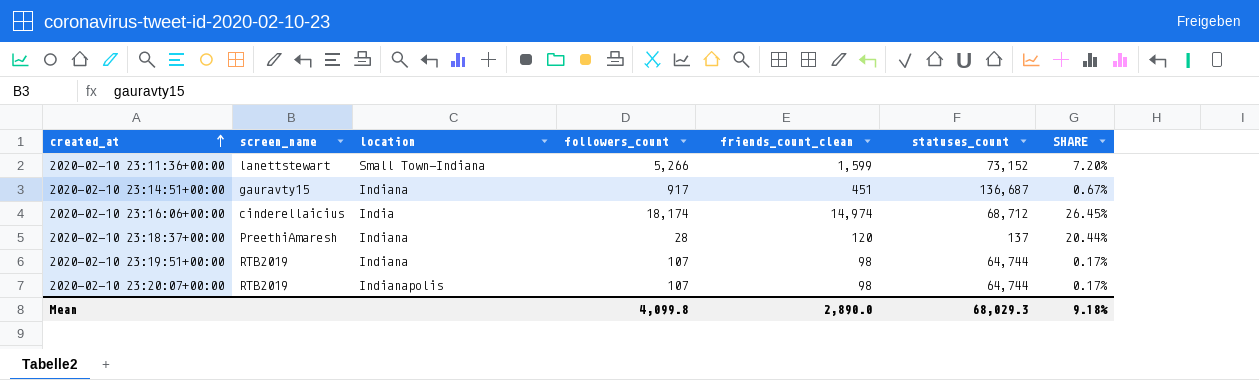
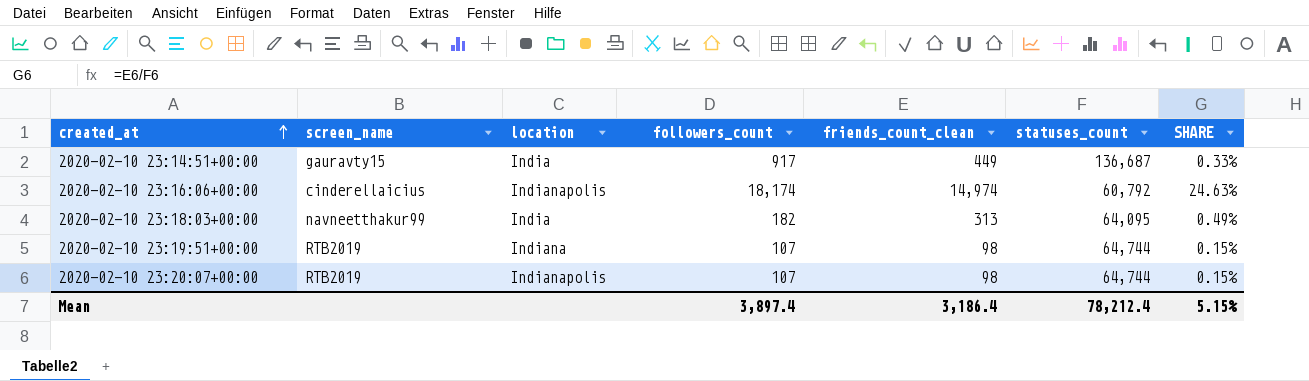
column SHARE | formula: [followers_count] / [statuses_count] -> [friends_count_clean] / [statuses_count]
row 2020-02-10 23:11:36+00:00: lanettstewart | Small Town-Indiana | 5,266 | 1,599 | 73,152 | 7.20% -> none
row 2020-02-10 23:18:37+00:00: PreethiAmaresh | Indiana | 28 | 120 | 137 | 20.44% -> none
2020-02-10 23:14:51+00:00 | location: Indiana -> India
2020-02-10 23:14:51+00:00 | friends_count_clean: 451 -> 449
2020-02-10 23:16:06+00:00 | location: India -> Indianapolis
2020-02-10 23:16:06+00:00 | statuses_count: 68,712 -> 60,792
row 2020-02-10 23:18:03+00:00: none -> navneetthakur99 | India | 182 | 313 | 64,095 | 0.49%
Mean | followers_count: 4,099.8 -> 3,897.4
Mean | friends_count_clean: 2,890.0 -> 3,186.4
Mean | statuses_count: 68,029.3 -> 78,212.4
Mean | SHARE: 9.18% -> 5.15%

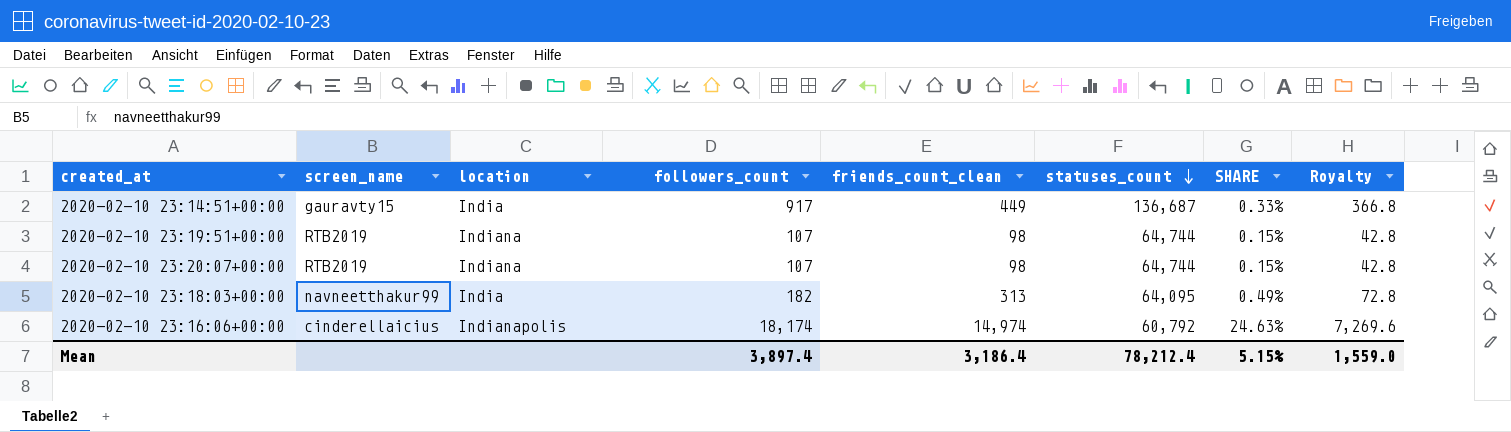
row order: created_at ascending -> statuses_count descending
column Royalty | formula: none -> [followers_count] * 0.4
2020-02-10 23:20:07+00:00 | location: Indianapolis -> Indiana

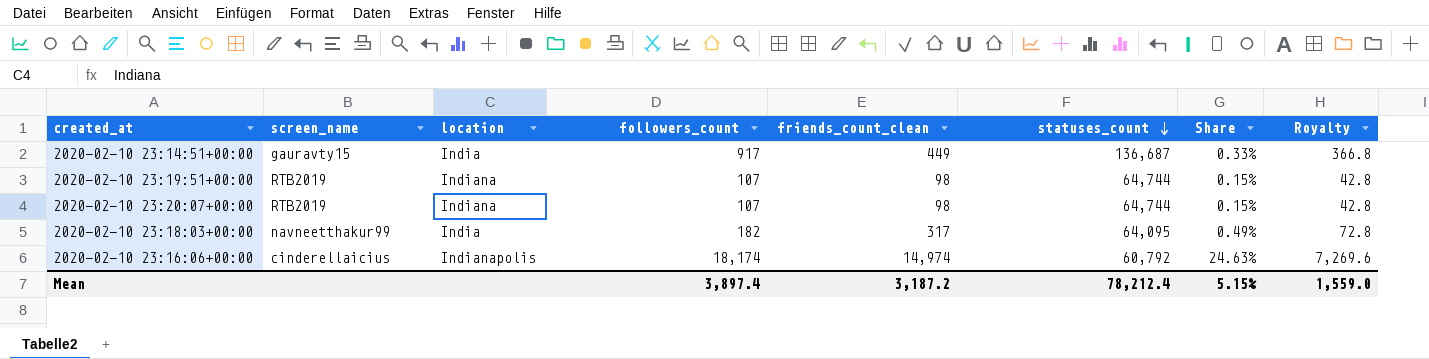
column name: SHARE -> Share
2020-02-10 23:18:03+00:00 | friends_count_clean: 313 -> 317
Mean | friends_count_clean: 3,186.4 -> 3,187.2

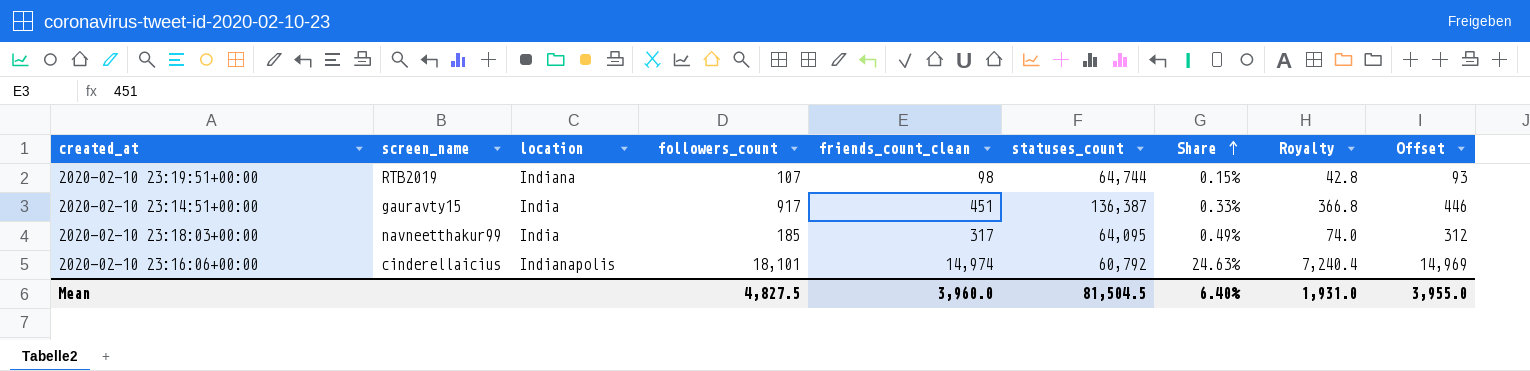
row order: statuses_count descending -> Share ascending
column Offset | formula: none -> [friends_count_clean] - 5
row 2020-02-10 23:20:07+00:00: RTB2019 | Indiana | 107 | 98 | 64,744 | 0.15% | 42.8 -> none
2020-02-10 23:14:51+00:00 | friends_count_clean: 449 -> 451
2020-02-10 23:14:51+00:00 | statuses_count: 136,687 -> 136,387
2020-02-10 23:18:03+00:00 | followers_count: 182 -> 185
2020-02-10 23:18:03+00:00 | Royalty: 72.8 -> 74.0
2020-02-10 23:16:06+00:00 | followers_count: 18,174 -> 18,101
2020-02-10 23:16:06+00:00 | Royalty: 7,269.6 -> 7,240.4
Mean | followers_count: 3,897.4 -> 4,827.5
Mean | friends_count_clean: 3,187.2 -> 3,960.0
Mean | statuses_count: 78,212.4 -> 81,504.5
Mean | Share: 5.15% -> 6.40%
Mean | Royalty: 1,559.0 -> 1,931.0

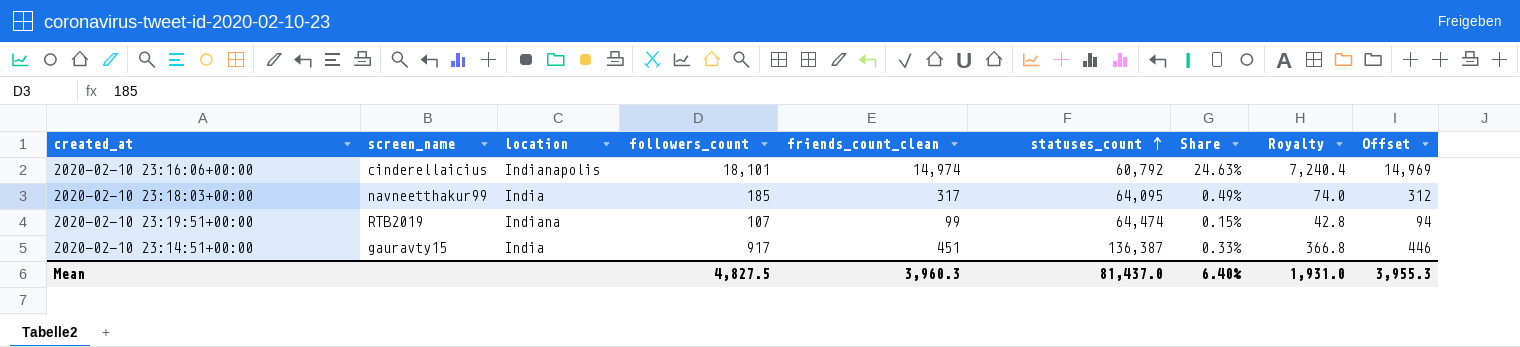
row order: Share ascending -> statuses_count ascending
2020-02-10 23:19:51+00:00 | friends_count_clean: 98 -> 99
2020-02-10 23:19:51+00:00 | statuses_count: 64,744 -> 64,474
2020-02-10 23:19:51+00:00 | Offset: 93 -> 94
Mean | friends_count_clean: 3,960.0 -> 3,960.3
Mean | statuses_count: 81,504.5 -> 81,437.0
Mean | Offset: 3,955.0 -> 3,955.3

